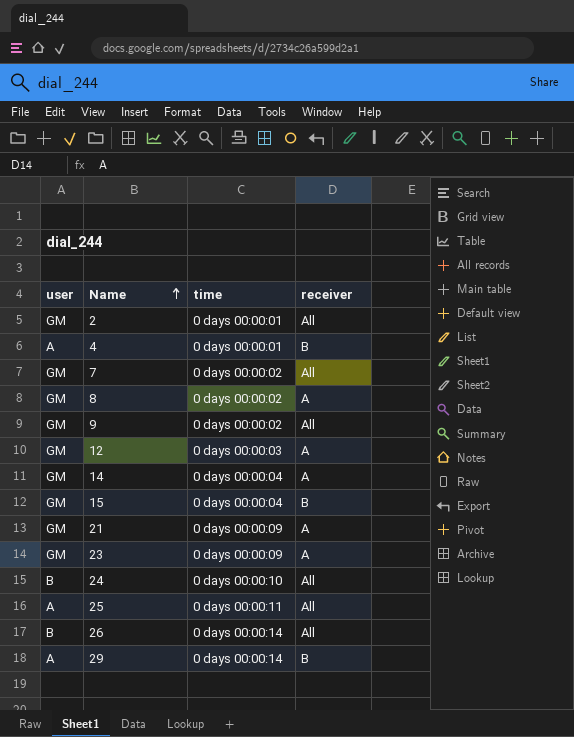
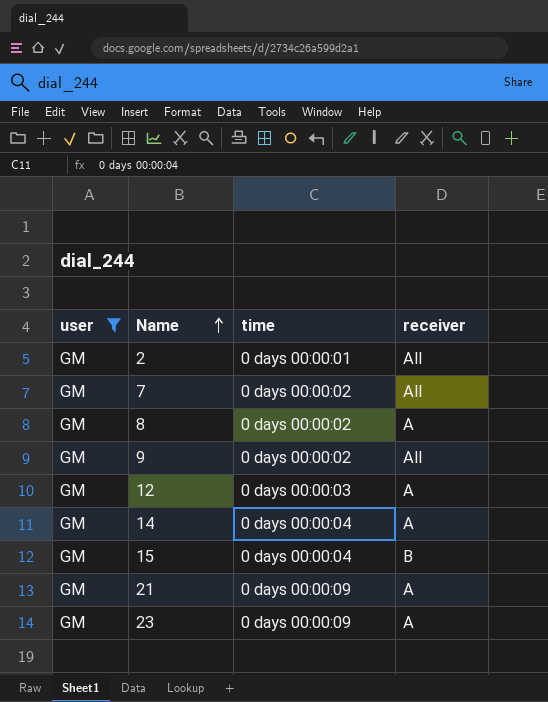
filter: none -> user = GM

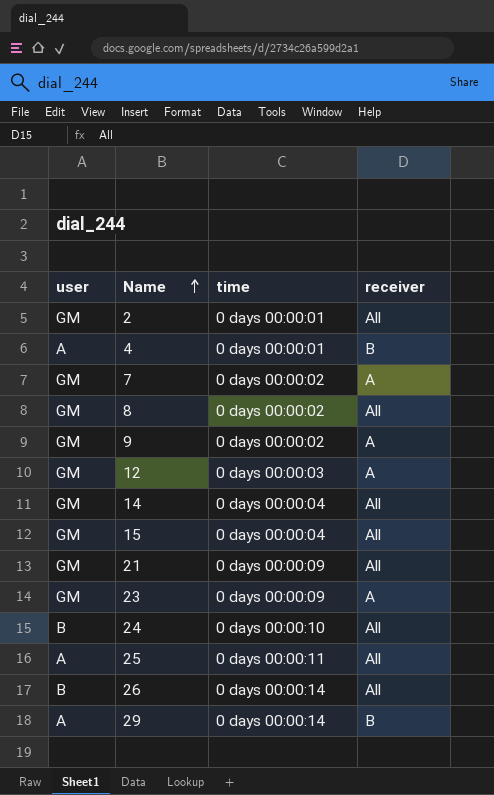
filter: user = GM -> none
7 | receiver: All -> A
8 | receiver: A -> All
9 | receiver: All -> A
14 | receiver: A -> All
15 | receiver: B -> All
21 | receiver: A -> All

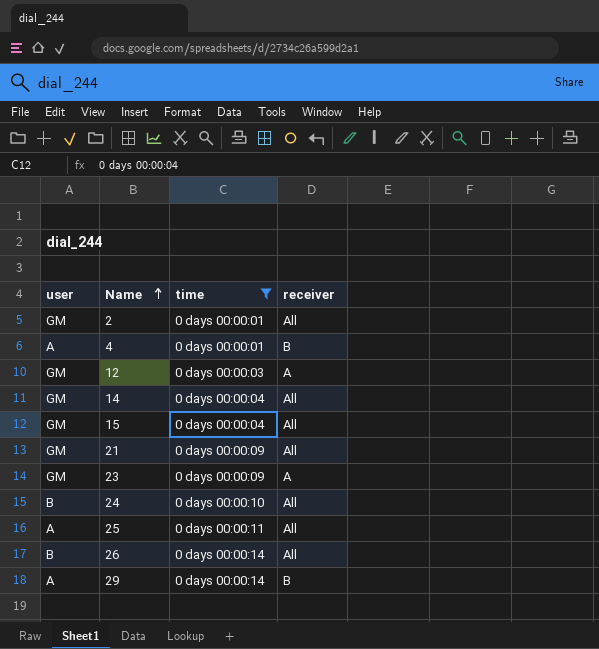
filter: none -> time != 0 days 00:00:02

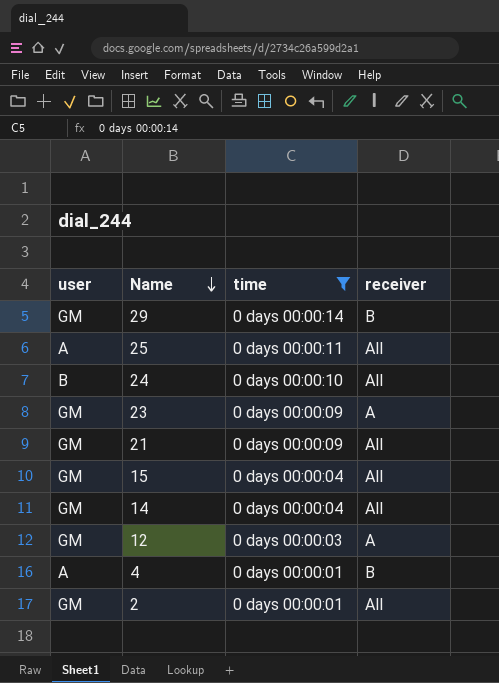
row order: Name ascending -> Name descending
row 26: B | 0 days 00:00:14 | All -> none
29 | user: A -> GM

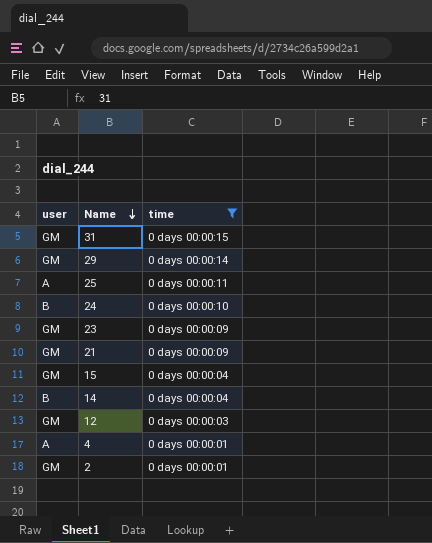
column receiver | position: 4 -> none
row 31: none -> GM | 0 days 00:00:15
14 | user: GM -> B

